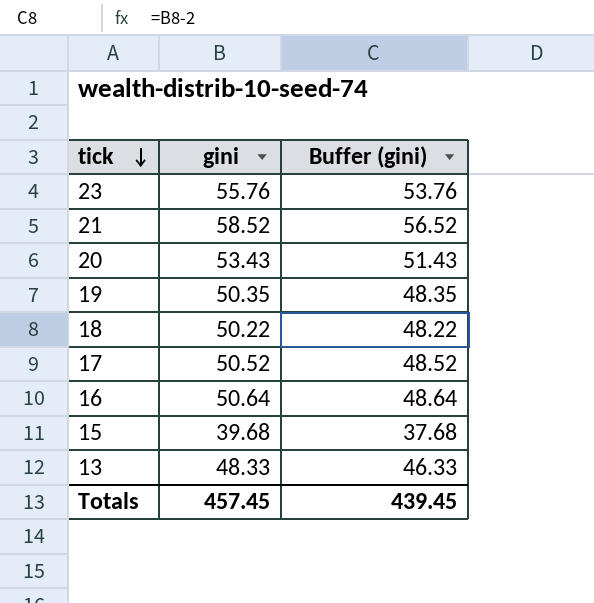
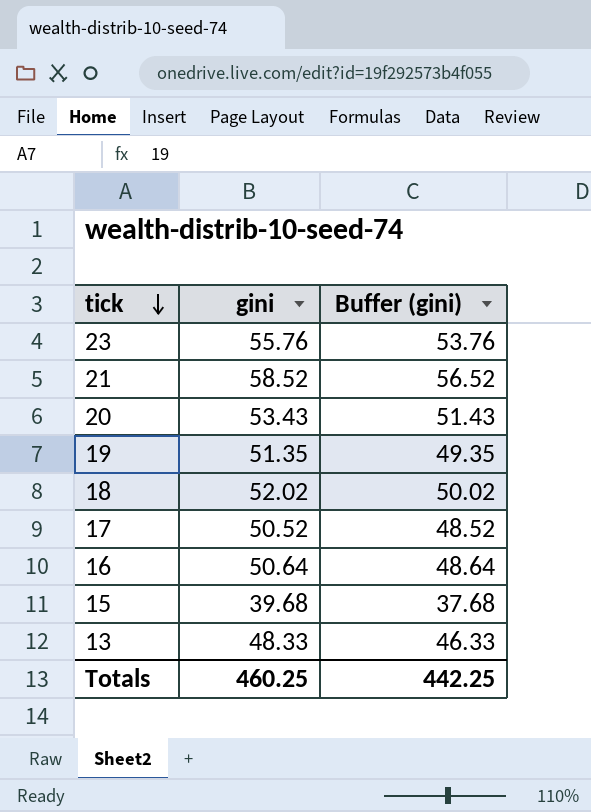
19 | gini: 50.35 -> 51.35
19 | Buffer (gini): 48.35 -> 49.35
18 | gini: 50.22 -> 52.02
18 | Buffer (gini): 48.22 -> 50.02
Totals | gini: 457.45 -> 460.25
Totals | Buffer (gini): 439.45 -> 442.25

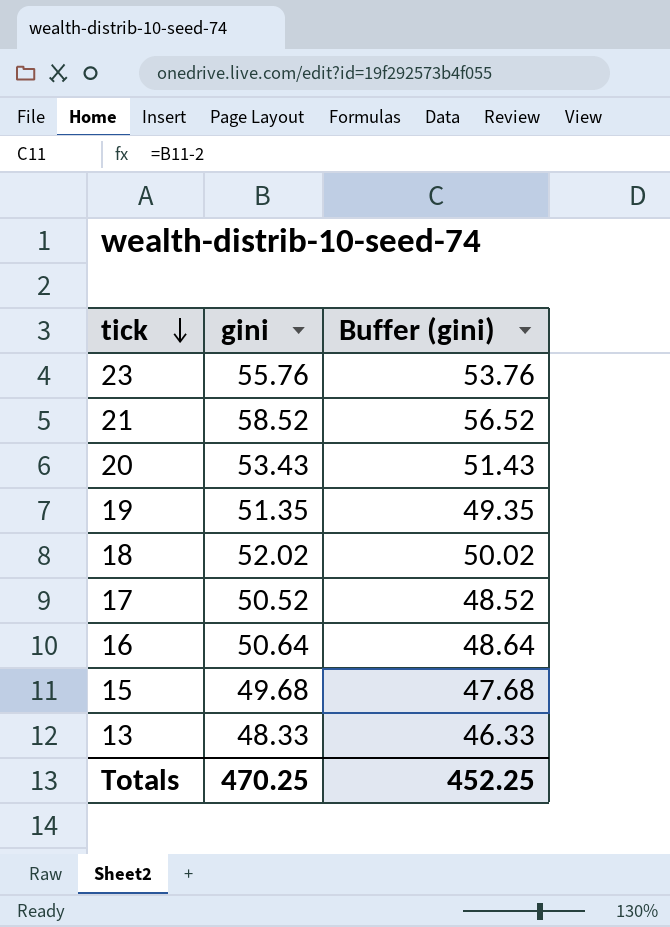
15 | gini: 39.68 -> 49.68
15 | Buffer (gini): 37.68 -> 47.68
Totals | gini: 460.25 -> 470.25
Totals | Buffer (gini): 442.25 -> 452.25

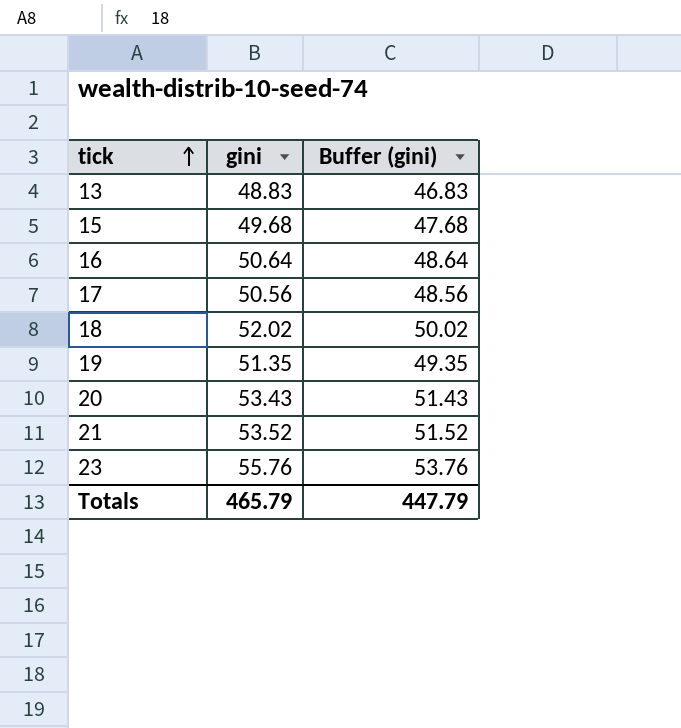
row order: tick descending -> tick ascending
13 | gini: 48.33 -> 48.83
13 | Buffer (gini): 46.33 -> 46.83
17 | gini: 50.52 -> 50.56
17 | Buffer (gini): 48.52 -> 48.56
21 | gini: 58.52 -> 53.52
21 | Buffer (gini): 56.52 -> 51.52
Totals | gini: 470.25 -> 465.79
Totals | Buffer (gini): 452.25 -> 447.79

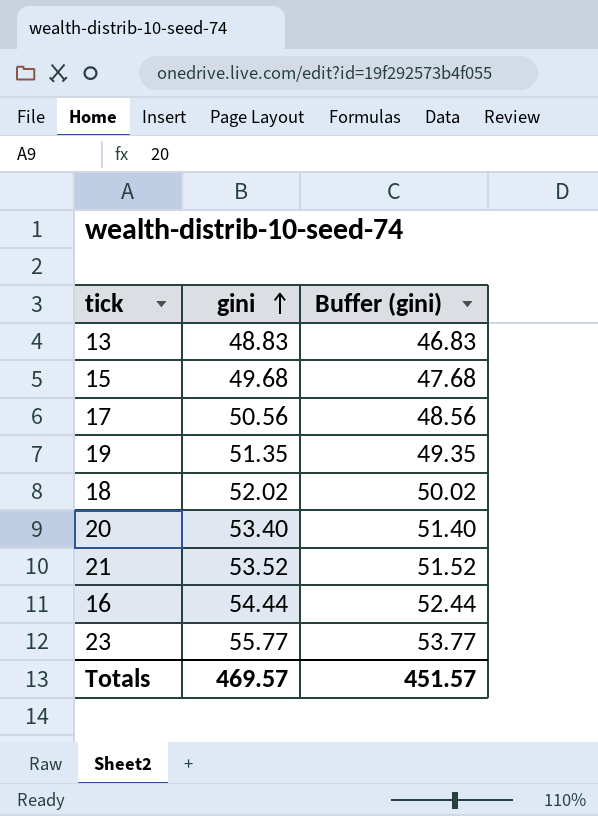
row order: tick ascending -> gini ascending
20 | gini: 53.43 -> 53.40
20 | Buffer (gini): 51.43 -> 51.40
16 | gini: 50.64 -> 54.44
16 | Buffer (gini): 48.64 -> 52.44
23 | gini: 55.76 -> 55.77
23 | Buffer (gini): 53.76 -> 53.77
Totals | gini: 465.79 -> 469.57
Totals | Buffer (gini): 447.79 -> 451.57

